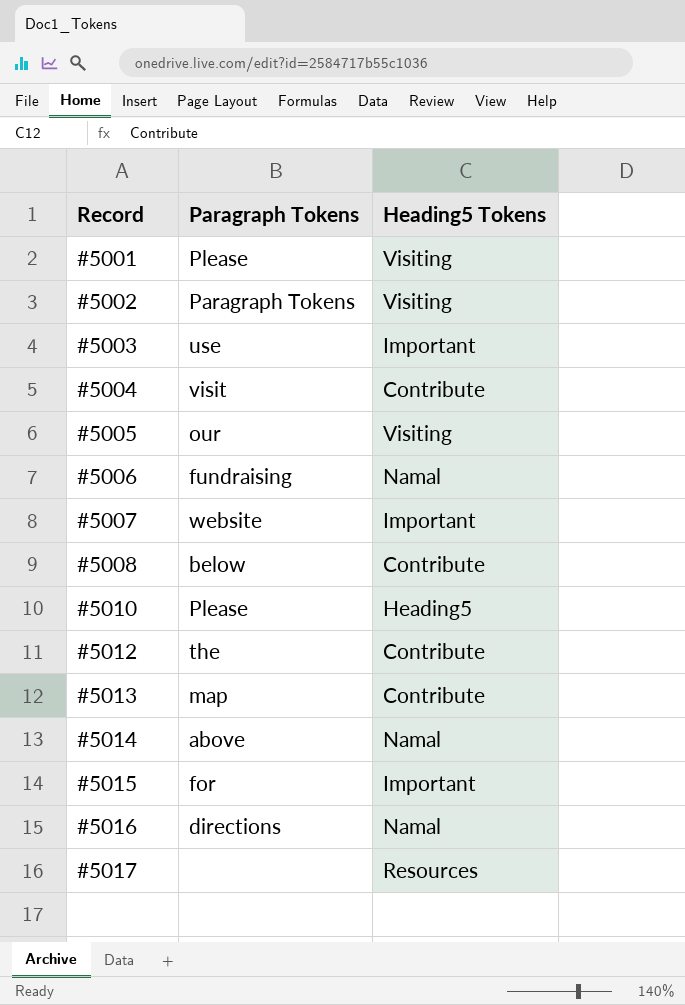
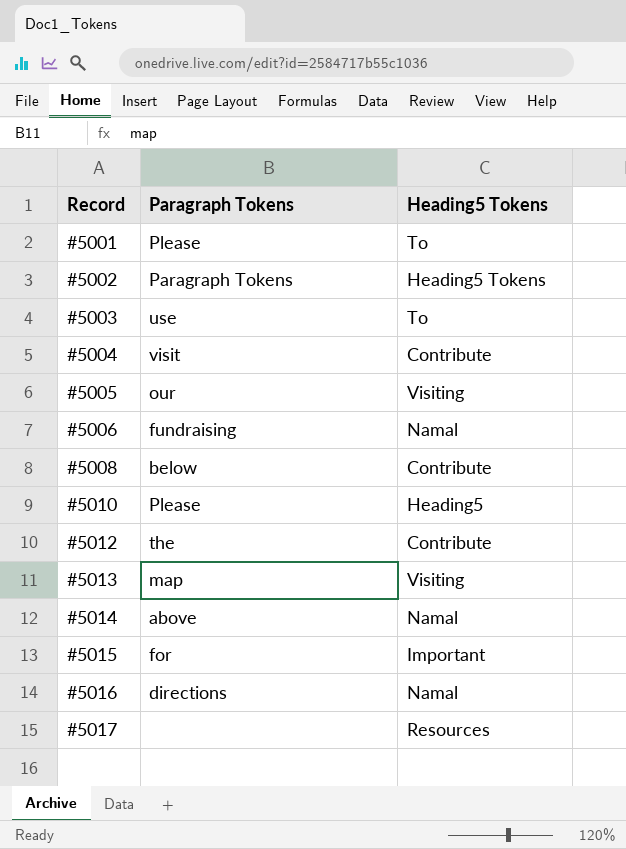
row #5007: website | Important -> none
#5001 | Heading5 Tokens: Visiting -> To
#5002 | Heading5 Tokens: Visiting -> Heading5 Tokens
#5003 | Heading5 Tokens: Important -> To
#5013 | Heading5 Tokens: Contribute -> Visiting

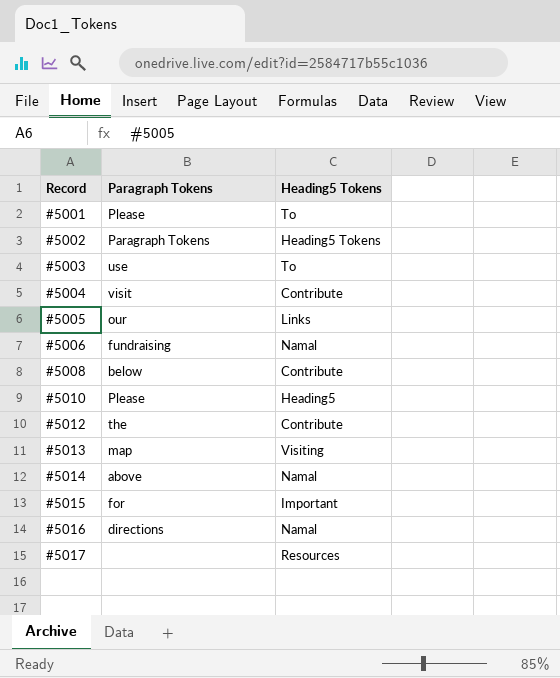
#5005 | Heading5 Tokens: Visiting -> Links

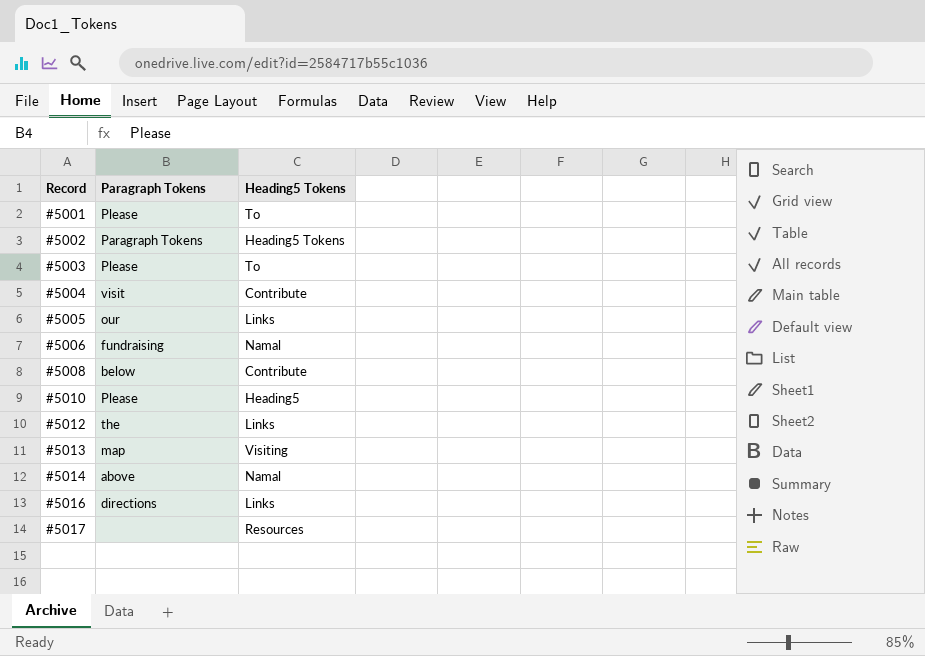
row #5015: for | Important -> none
#5003 | Paragraph Tokens: use -> Please
#5012 | Heading5 Tokens: Contribute -> Links
#5016 | Heading5 Tokens: Namal -> Links

